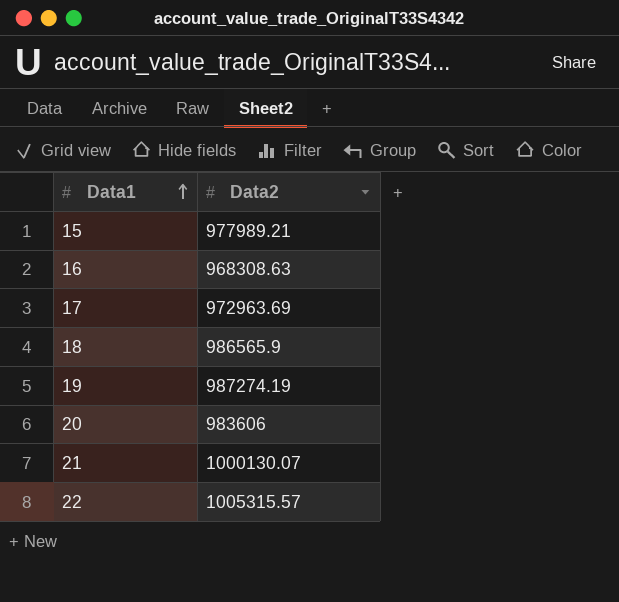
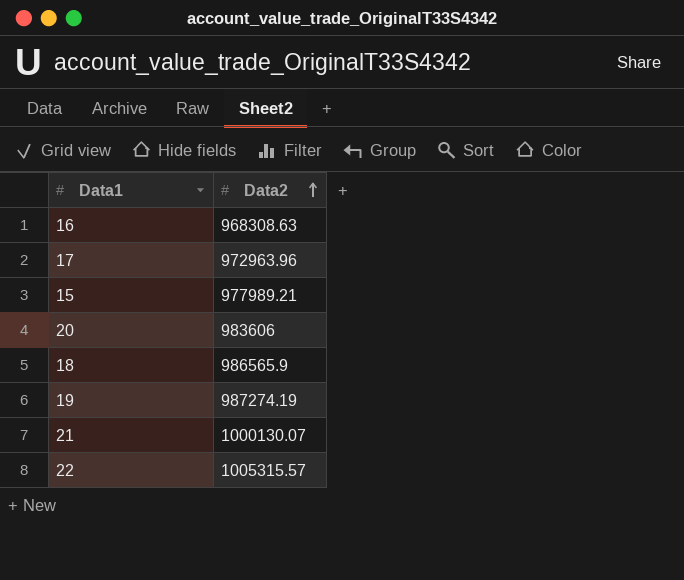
row order: Data1 ascending -> Data2 ascending
17 | Data2: 972963.69 -> 972963.96

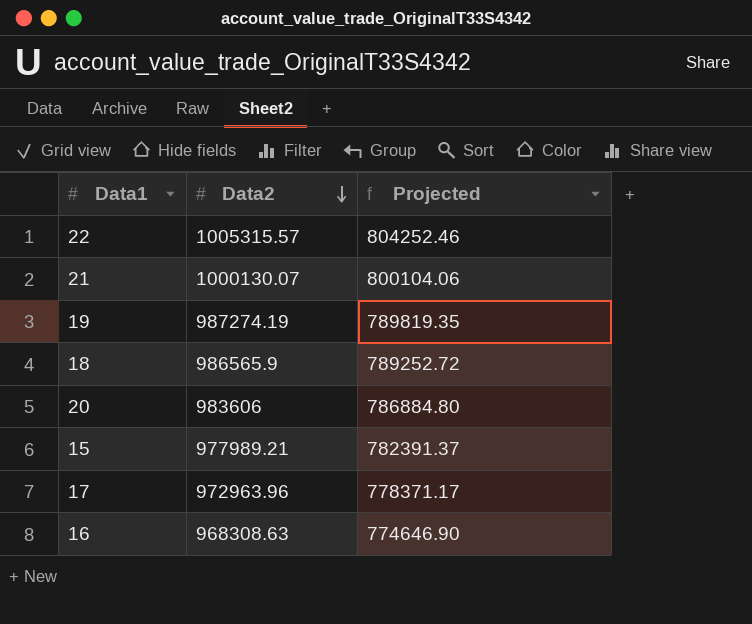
row order: Data2 ascending -> Data2 descending
column Projected | formula: none -> [Data2] * 0.8

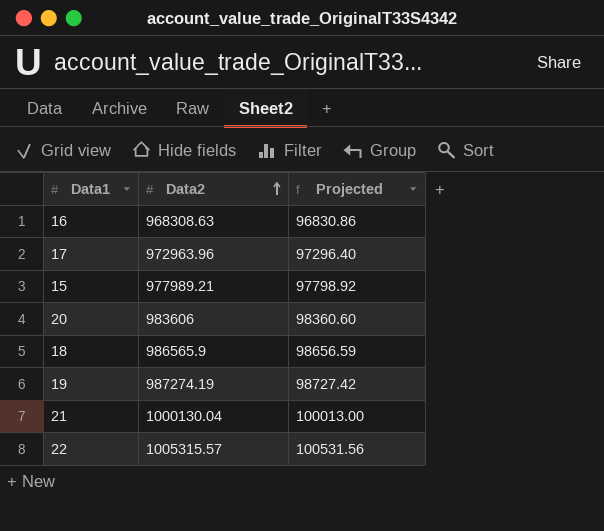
row order: Data2 descending -> Data2 ascending
column Projected | formula: [Data2] * 0.8 -> [Data2] * 0.1
21 | Data2: 1000130.07 -> 1000130.04

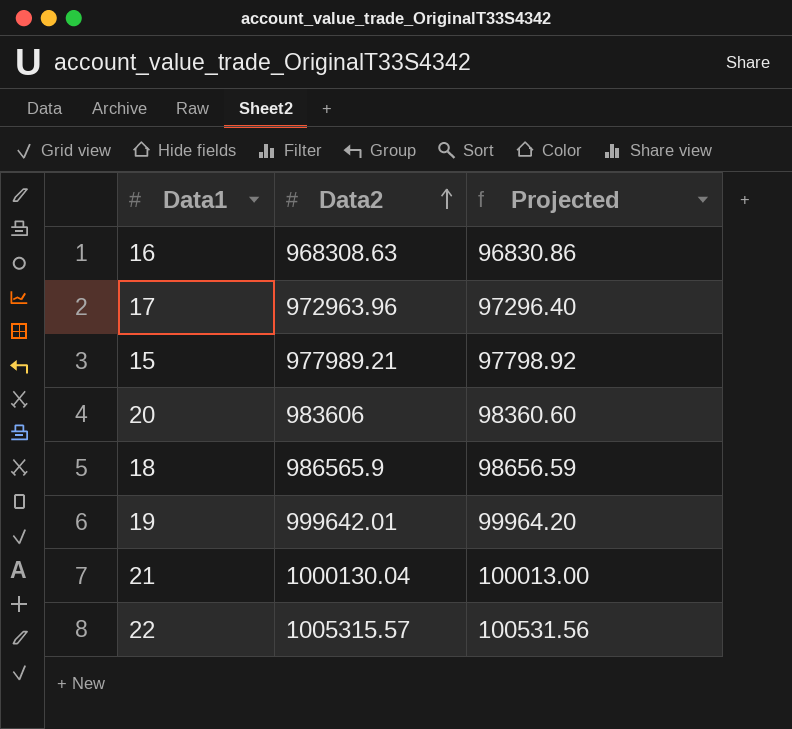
19 | Data2: 987274.19 -> 999642.01
19 | Projected: 98727.42 -> 99964.20

